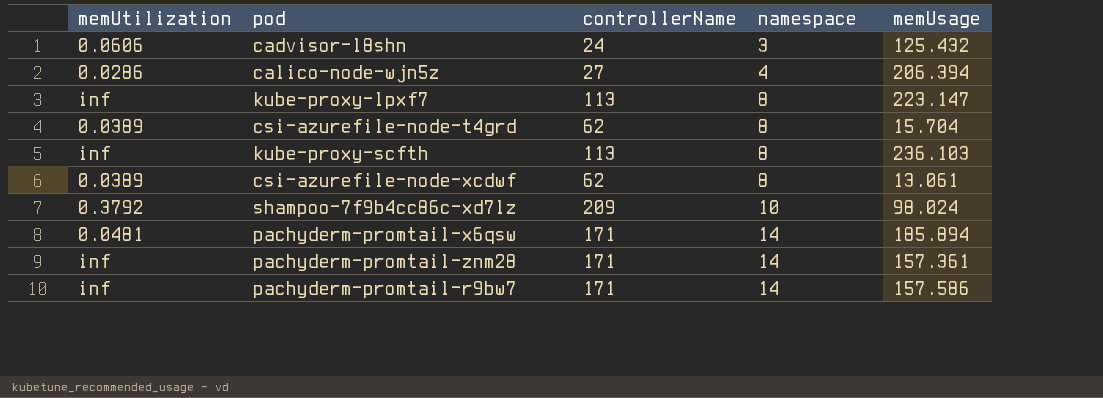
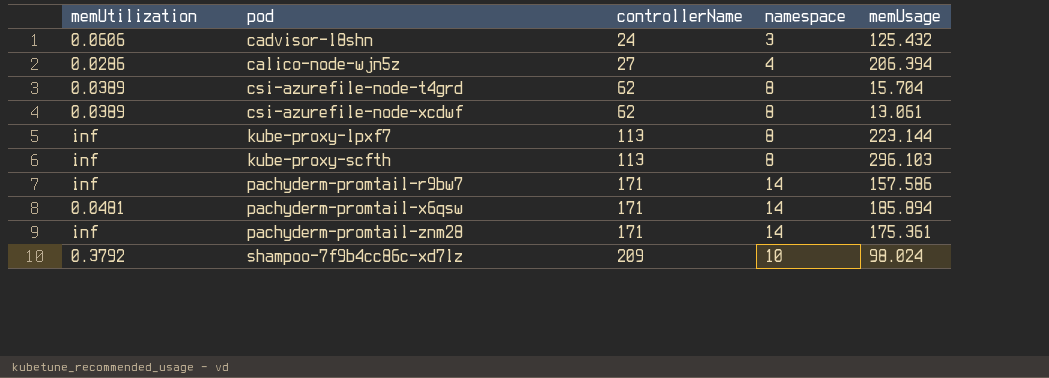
row order: namespace ascending -> pod ascending
kube-proxy-lpxf7 | memUsage: 223.147 -> 223.144
kube-proxy-scfth | memUsage: 236.103 -> 296.103
pachyderm-promtail-znm28 | memUsage: 157.361 -> 175.361

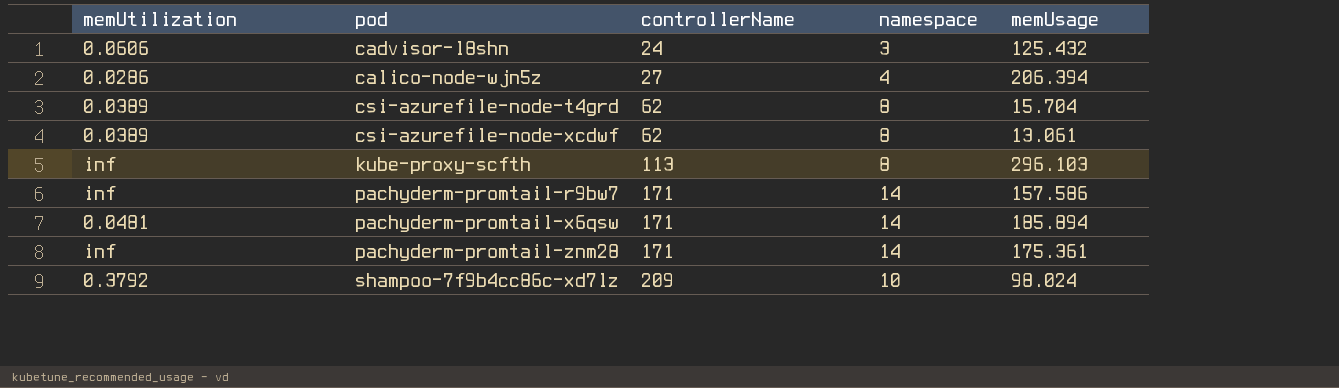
row kube-proxy-lpxf7: inf | 113 | 8 | 223.144 -> none

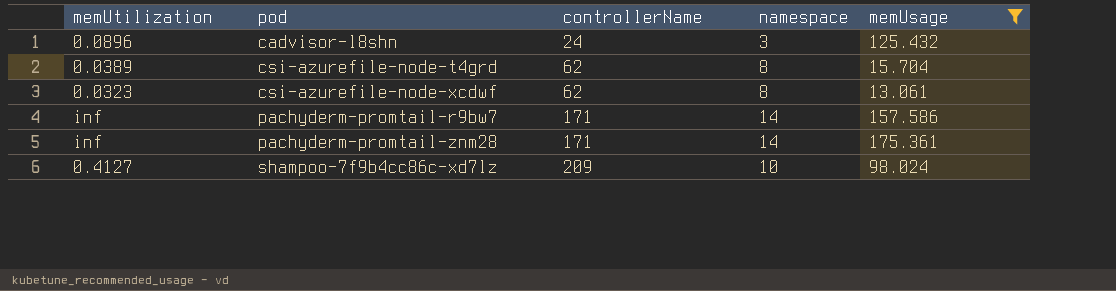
filter: none -> memUsage <= 175.361
cadvisor-l8shn | memUtilization: 0.0606 -> 0.0896
csi-azurefile-node-xcdwf | memUtilization: 0.0389 -> 0.0323
shampoo-7f9b4cc86c-xd7lz | memUtilization: 0.3792 -> 0.4127

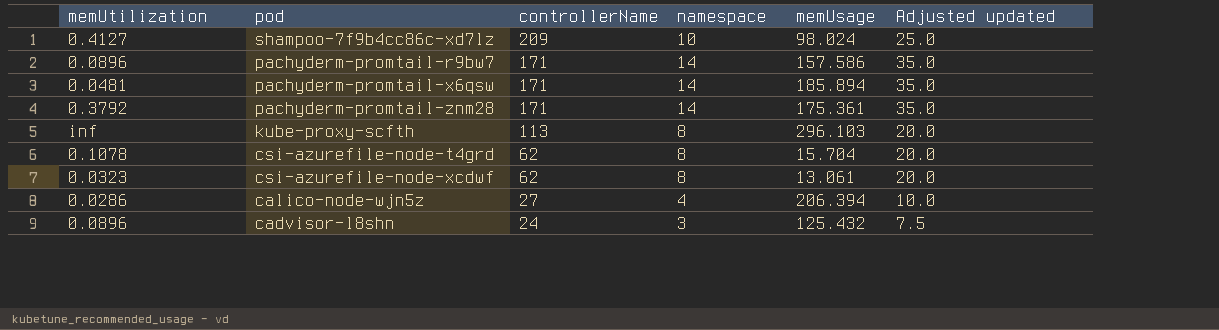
filter: memUsage <= 175.361 -> none
row order: pod ascending -> controllerName descending
column Adjusted updated | formula: none -> [namespace] * 2.5
pachyderm-promtail-r9bw7 | memUtilization: inf -> 0.0896
pachyderm-promtail-znm28 | memUtilization: inf -> 0.3792
csi-azurefile-node-t4grd | memUtilization: 0.0389 -> 0.1078

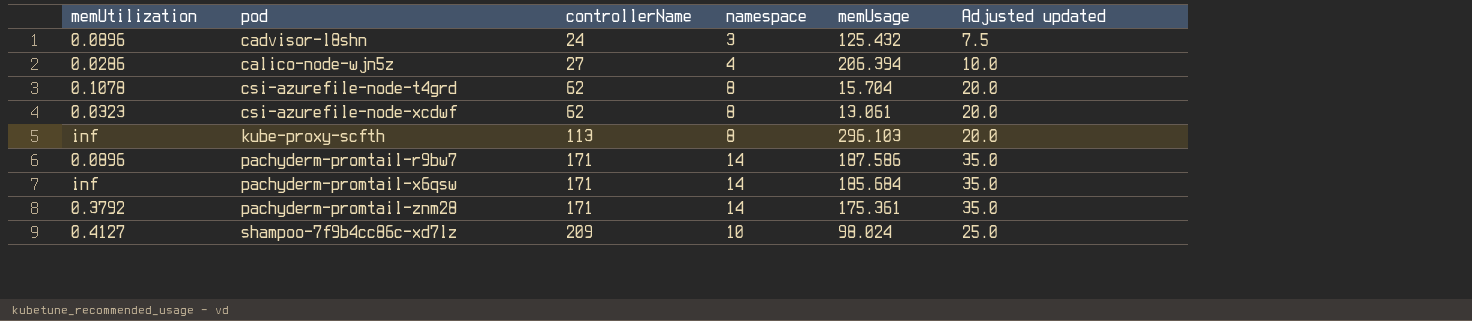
row order: controllerName descending -> pod ascending
pachyderm-promtail-r9bw7 | memUsage: 157.586 -> 187.586
pachyderm-promtail-x6qsw | memUtilization: 0.0481 -> inf
pachyderm-promtail-x6qsw | memUsage: 185.894 -> 185.684

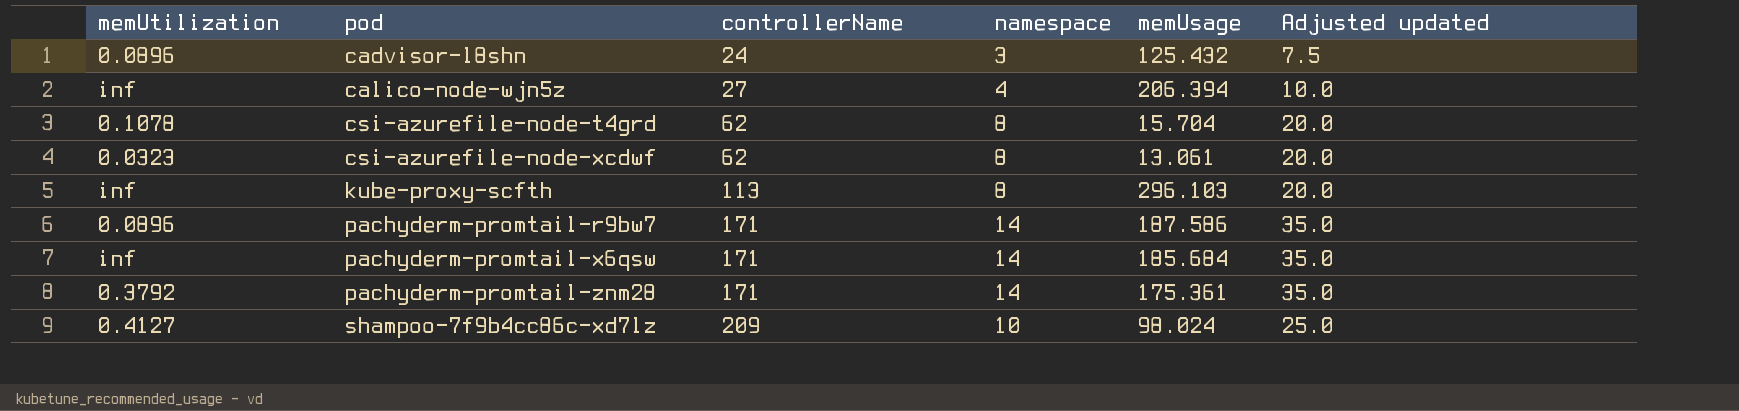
calico-node-wjn5z | memUtilization: 0.0286 -> inf

